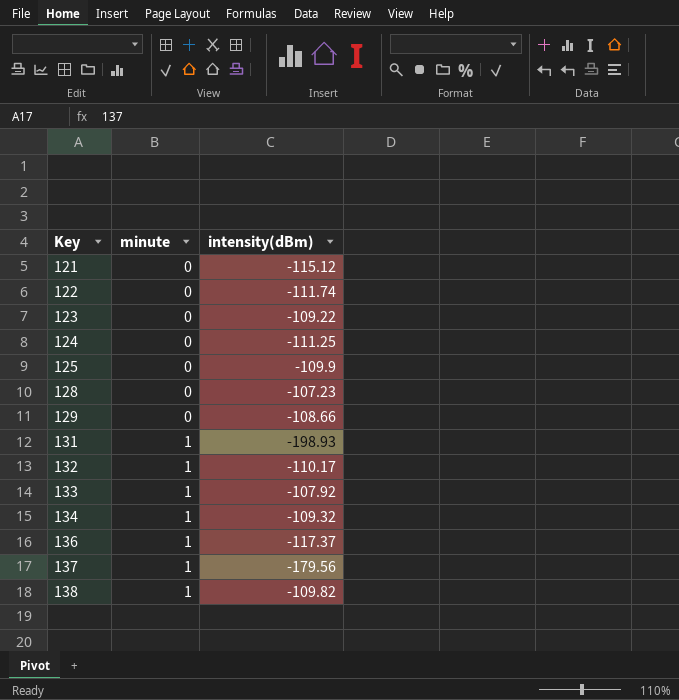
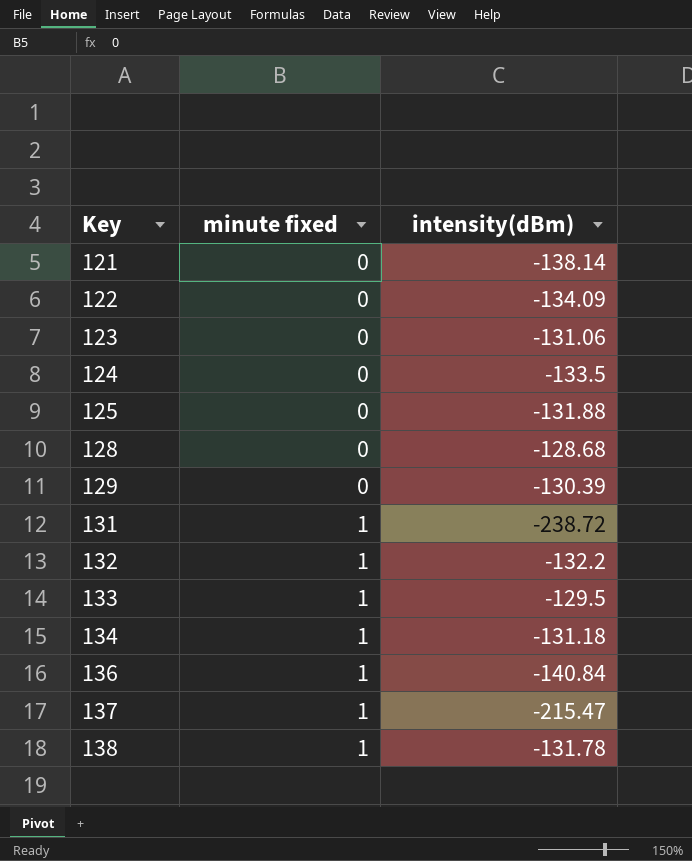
column name: minute -> minute fixed
121 | intensity(dBm): -115.12 -> -138.14
122 | intensity(dBm): -111.74 -> -134.09
123 | intensity(dBm): -109.22 -> -131.06
124 | intensity(dBm): -111.25 -> -133.5
125 | intensity(dBm): -109.9 -> -131.88
128 | intensity(dBm): -107.23 -> -128.68
129 | intensity(dBm): -108.66 -> -130.39
131 | intensity(dBm): -198.93 -> -238.72
132 | intensity(dBm): -110.17 -> -132.2
133 | intensity(dBm): -107.92 -> -129.5
134 | intensity(dBm): -109.32 -> -131.18
136 | intensity(dBm): -117.37 -> -140.84
137 | intensity(dBm): -179.56 -> -215.47
138 | intensity(dBm): -109.82 -> -131.78

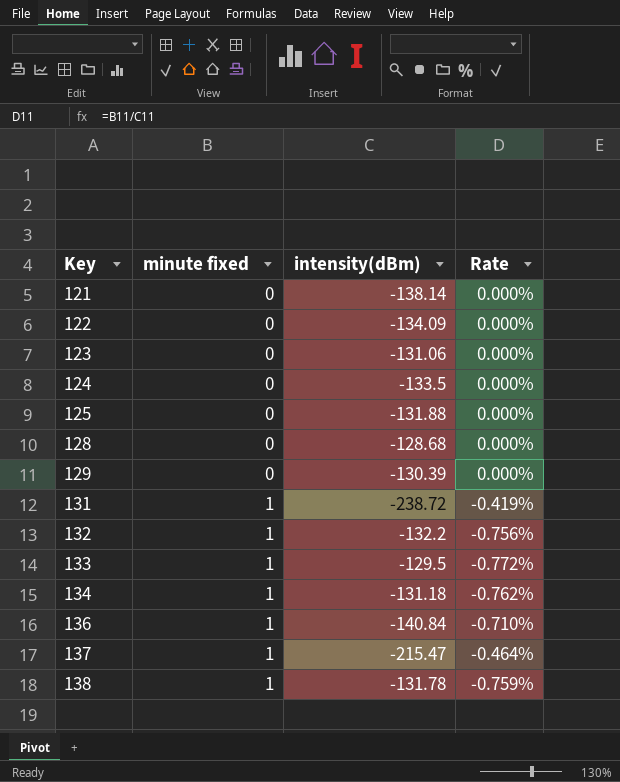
column Rate | formula: none -> [minute fixed] / [intensity(dBm)]

